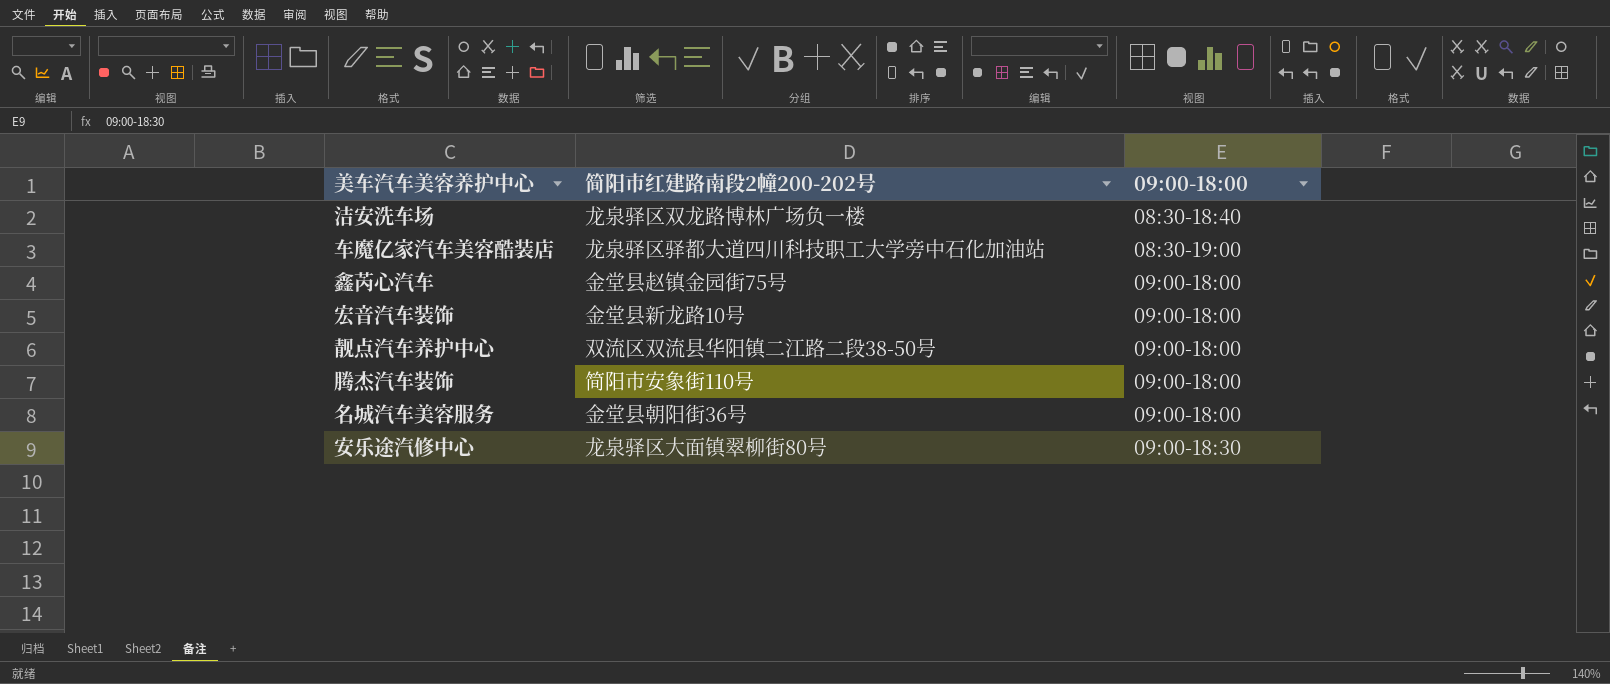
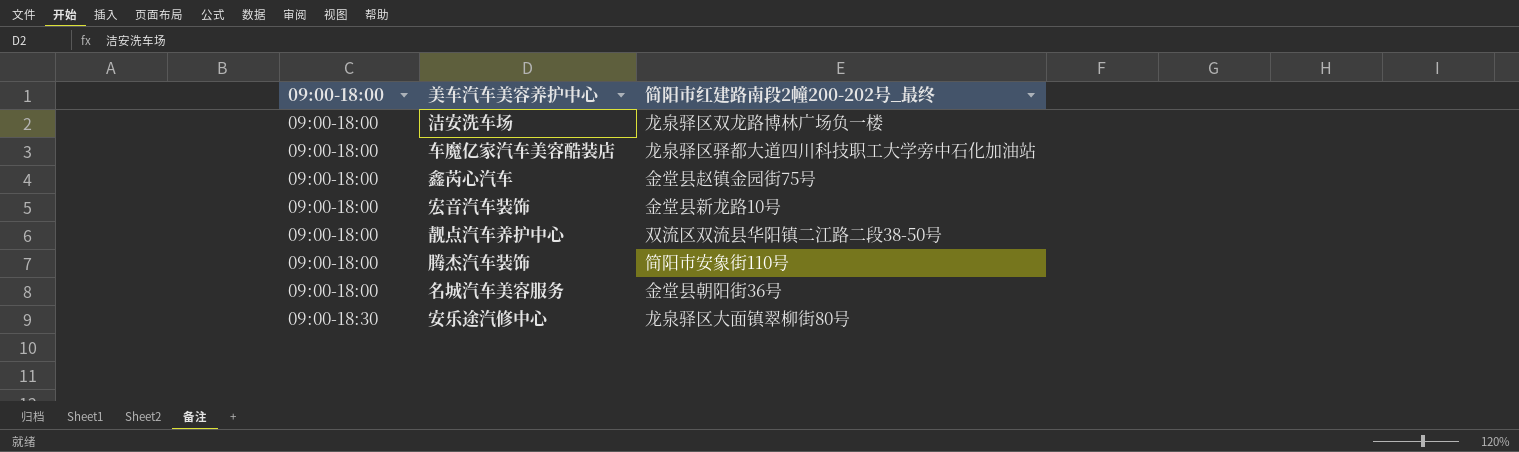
column 09:00-18:00 | position: 3 -> 1
column name: 简阳市红建路南段2幢200-202号 -> 简阳市红建路南段2幢200-202号_最终
洁安洗车场 | 09:00-18:00: 08:30-18:40 -> 09:00-18:00
车魔亿家汽车美容酷装店 | 09:00-18:00: 08:30-19:00 -> 09:00-18:00

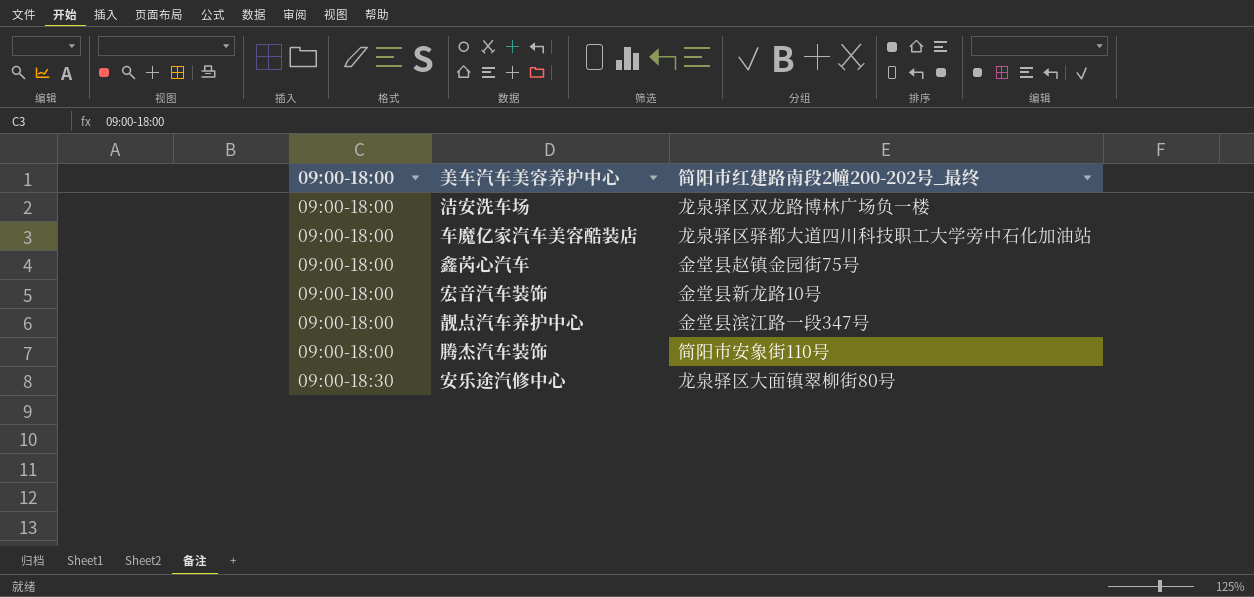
row 名城汽车美容服务: 09:00-18:00 | 金堂县朝阳街36号 -> none
靓点汽车养护中心 | 简阳市红建路南段2幢200-202号_最终: 双流区双流县华阳镇二江路二段38-50号 -> 金堂县滨江路一段347号

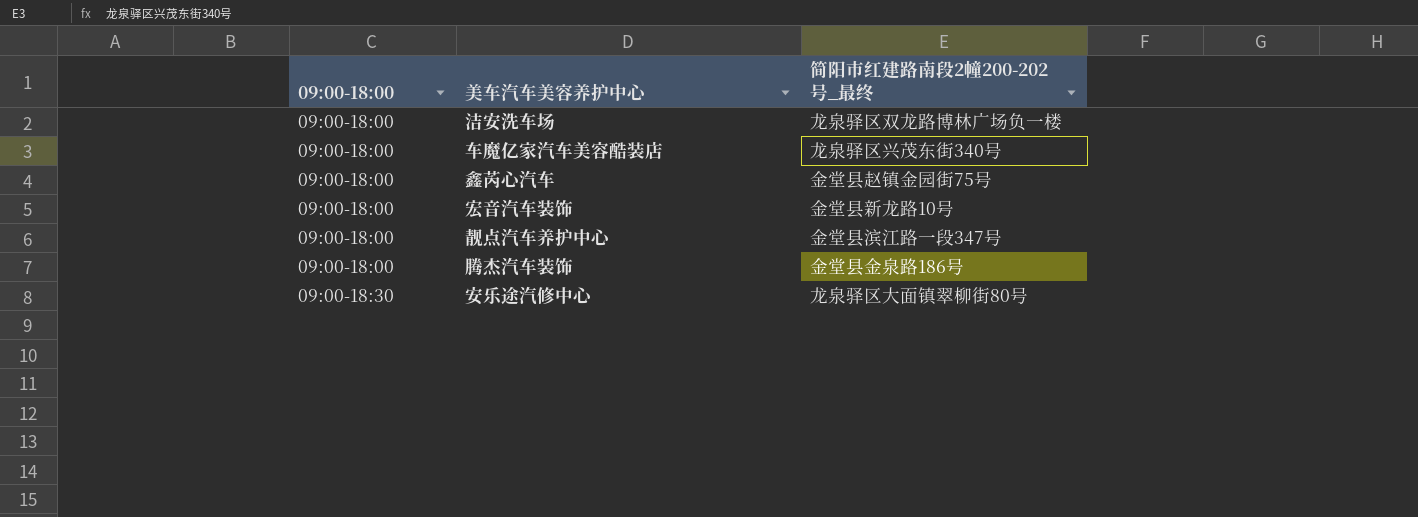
车魔亿家汽车美容酷装店 | 简阳市红建路南段2幢200-202号_最终: 龙泉驿区驿都大道四川科技职工大学旁中石化加油站 -> 龙泉驿区兴茂东街340号
腾杰汽车装饰 | 简阳市红建路南段2幢200-202号_最终: 简阳市安象街110号 -> 金堂县金泉路186号

